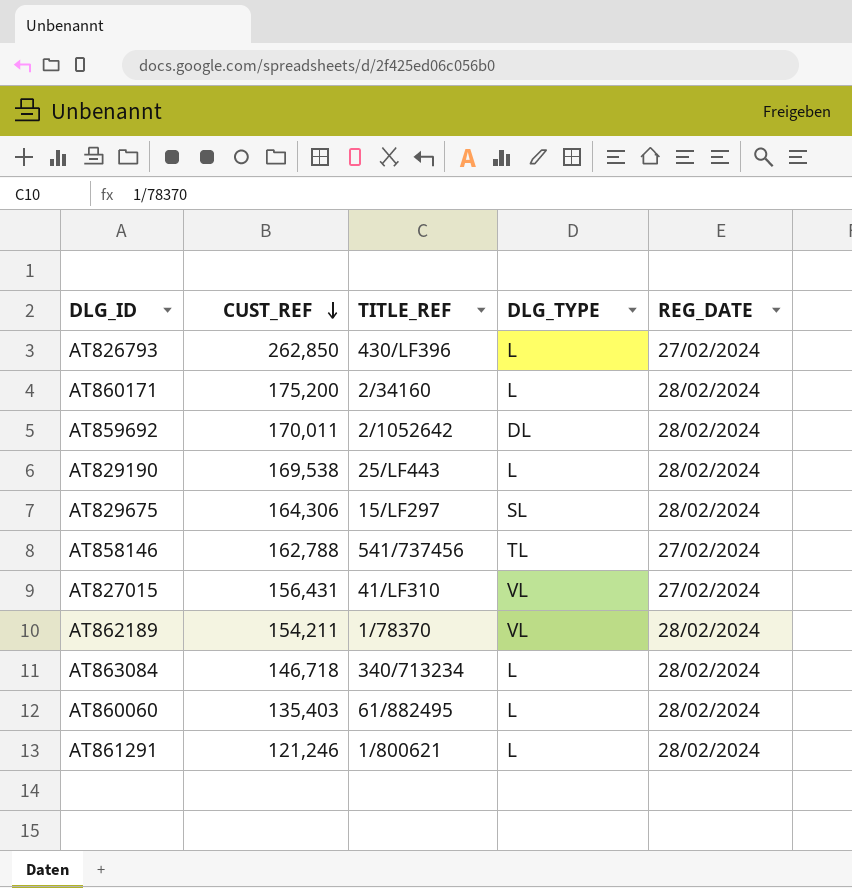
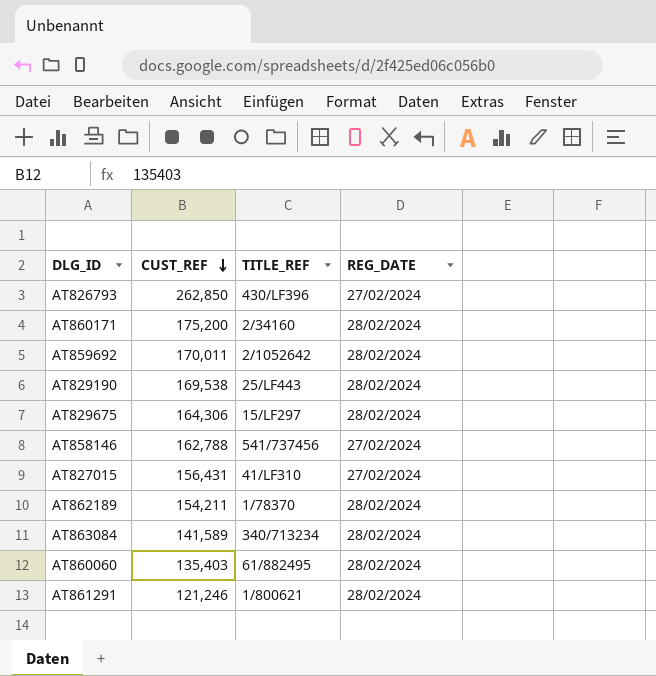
column DLG_TYPE | position: 4 -> none
AT863084 | CUST_REF: 146,718 -> 141,589

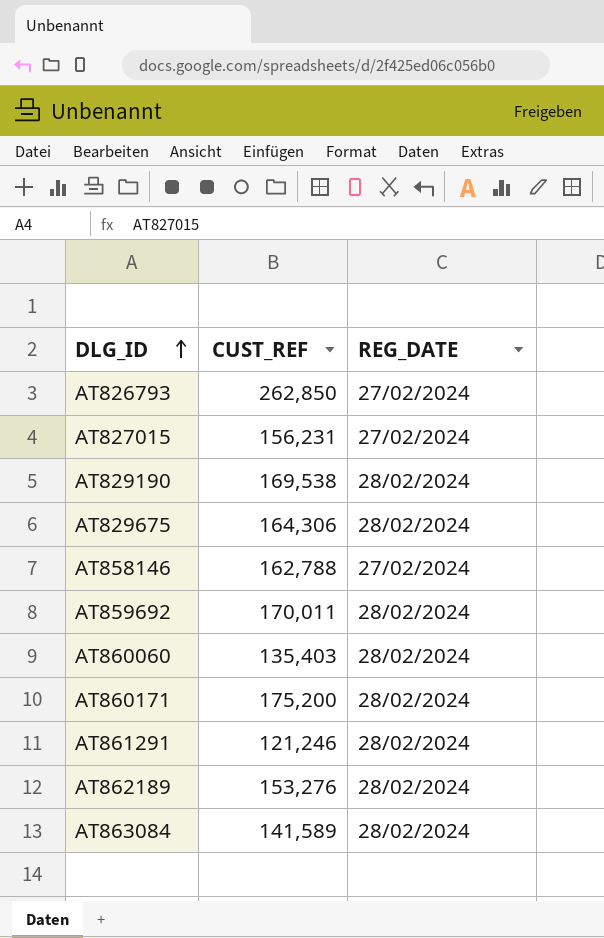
row order: CUST_REF descending -> DLG_ID ascending
column TITLE_REF | position: 3 -> none
AT827015 | CUST_REF: 156,431 -> 156,231
AT862189 | CUST_REF: 154,211 -> 153,276

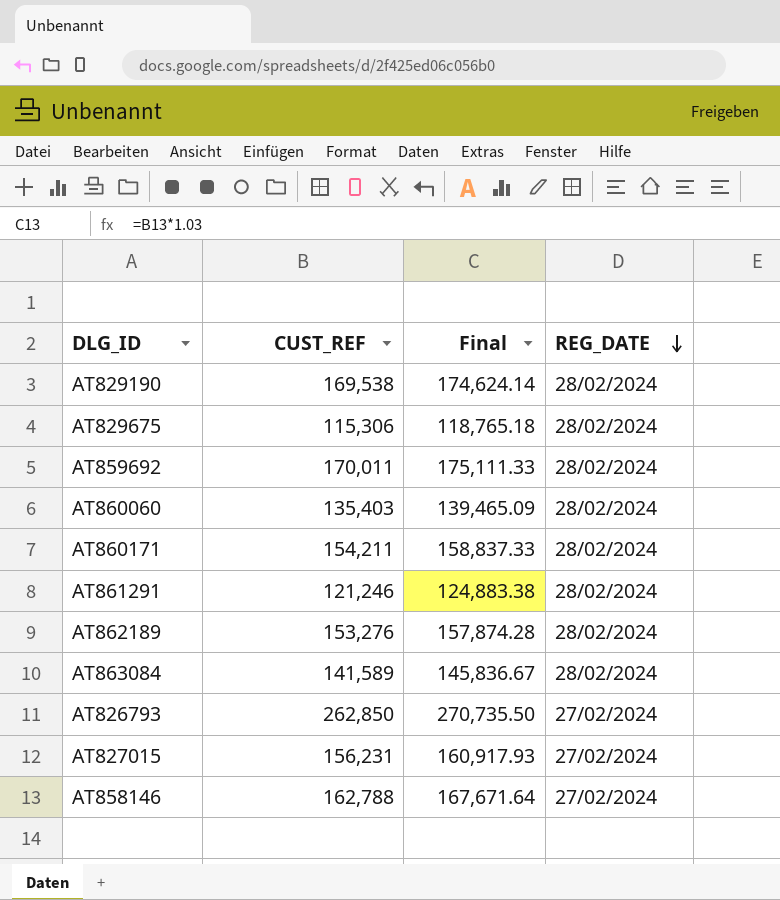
row order: DLG_ID ascending -> REG_DATE descending
column Final | formula: none -> [CUST_REF] * 1.03
AT829675 | CUST_REF: 164,306 -> 115,306
AT860171 | CUST_REF: 175,200 -> 154,211

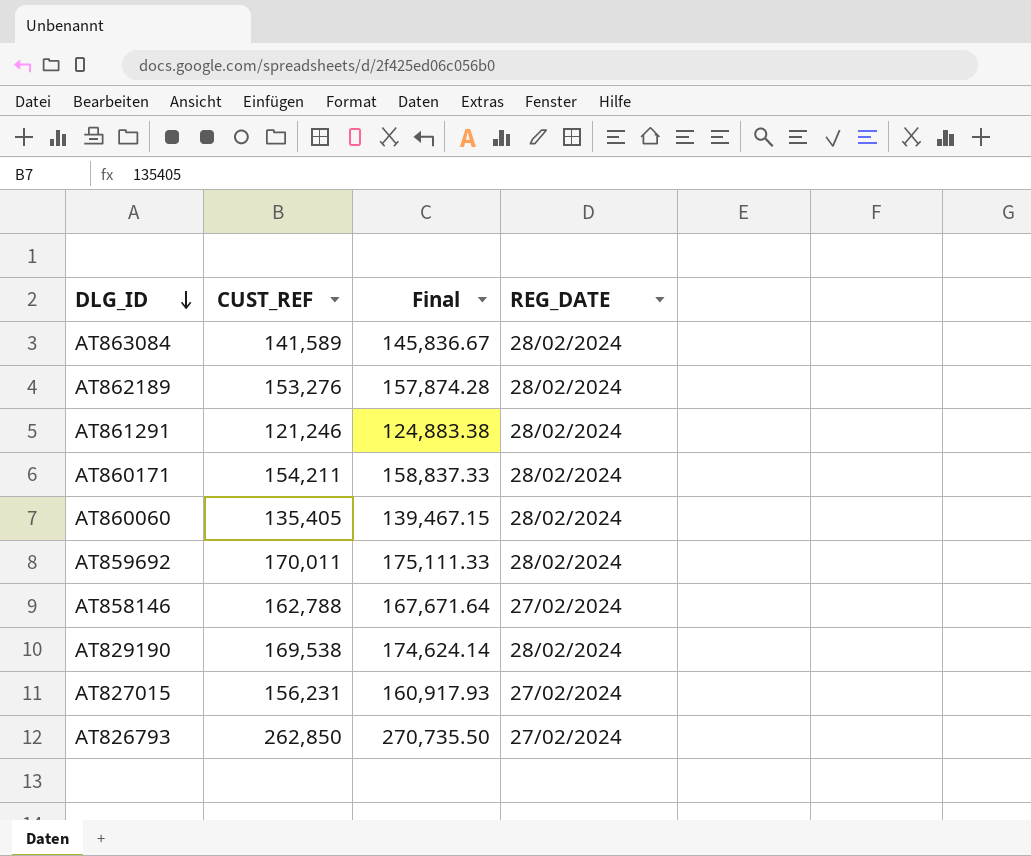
row order: REG_DATE descending -> DLG_ID descending
row AT829675: 115,306 | 118,765.18 | 28/02/2024 -> none
AT860060 | CUST_REF: 135,403 -> 135,405
AT860060 | Final: 139,465.09 -> 139,467.15

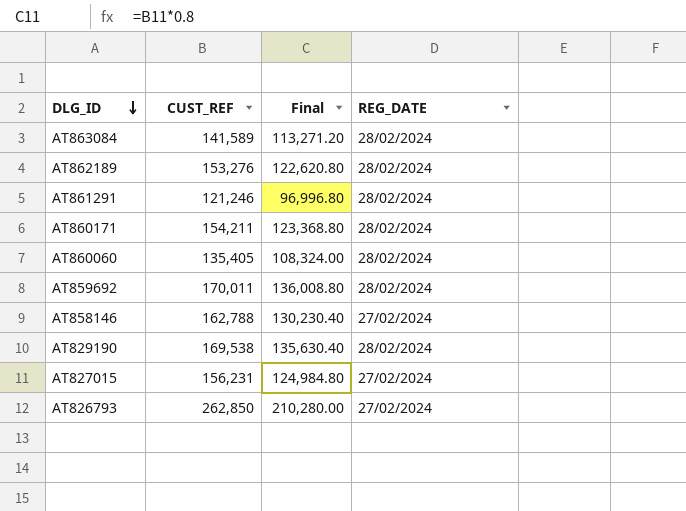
column Final | formula: [CUST_REF] * 1.03 -> [CUST_REF] * 0.8

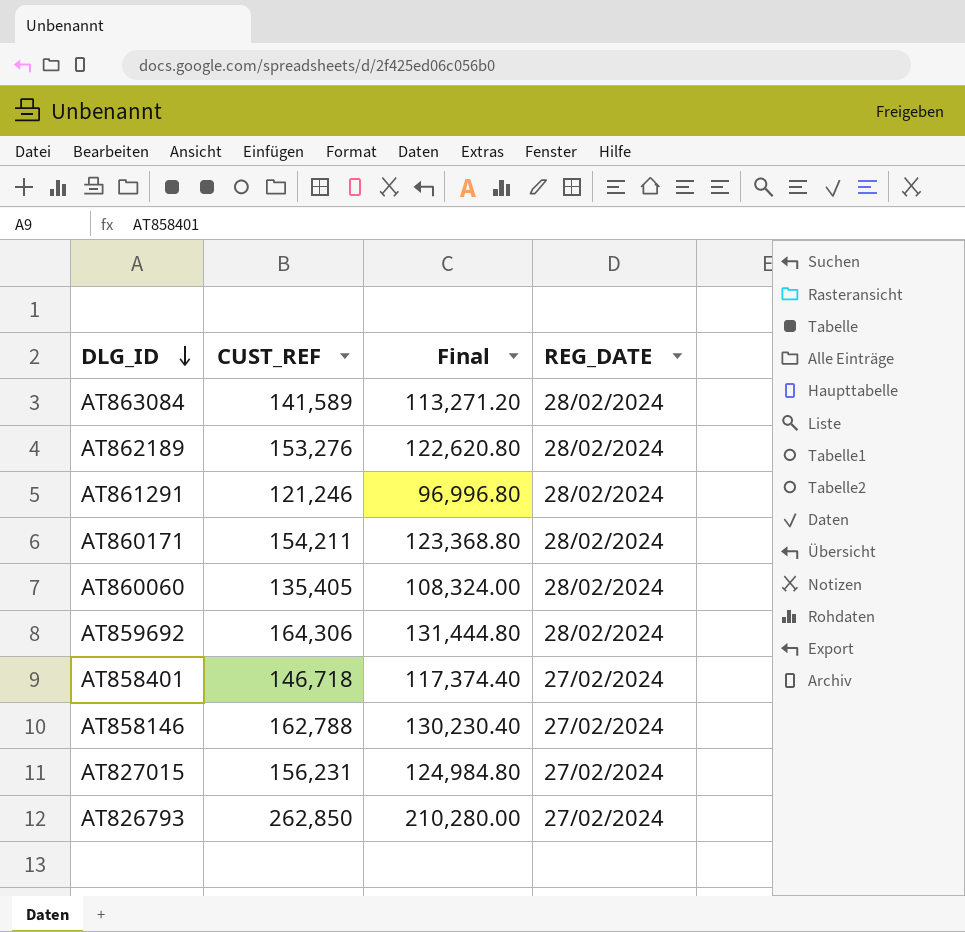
row AT829190: 169,538 | 135,630.40 | 28/02/2024 -> none
AT859692 | CUST_REF: 170,011 -> 164,306
AT859692 | Final: 136,008.80 -> 131,444.80
row AT858401: none -> 146,718 | 117,374.40 | 27/02/2024

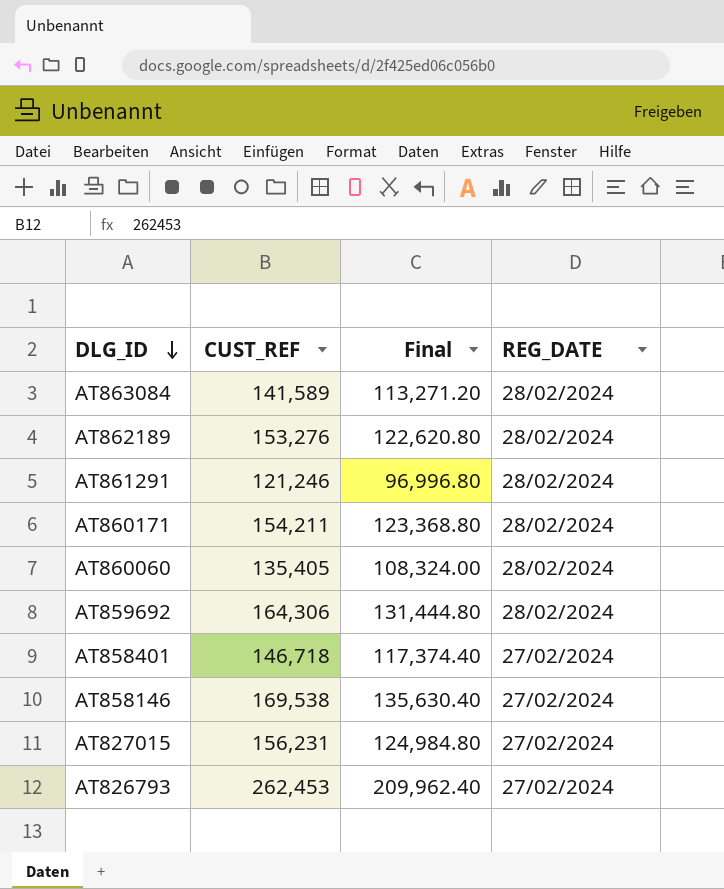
AT858146 | CUST_REF: 162,788 -> 169,538
AT858146 | Final: 130,230.40 -> 135,630.40
AT826793 | CUST_REF: 262,850 -> 262,453
AT826793 | Final: 210,280.00 -> 209,962.40

